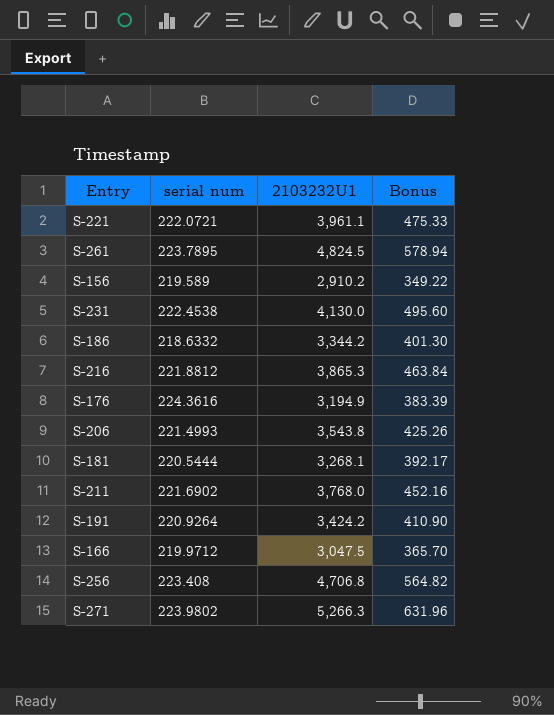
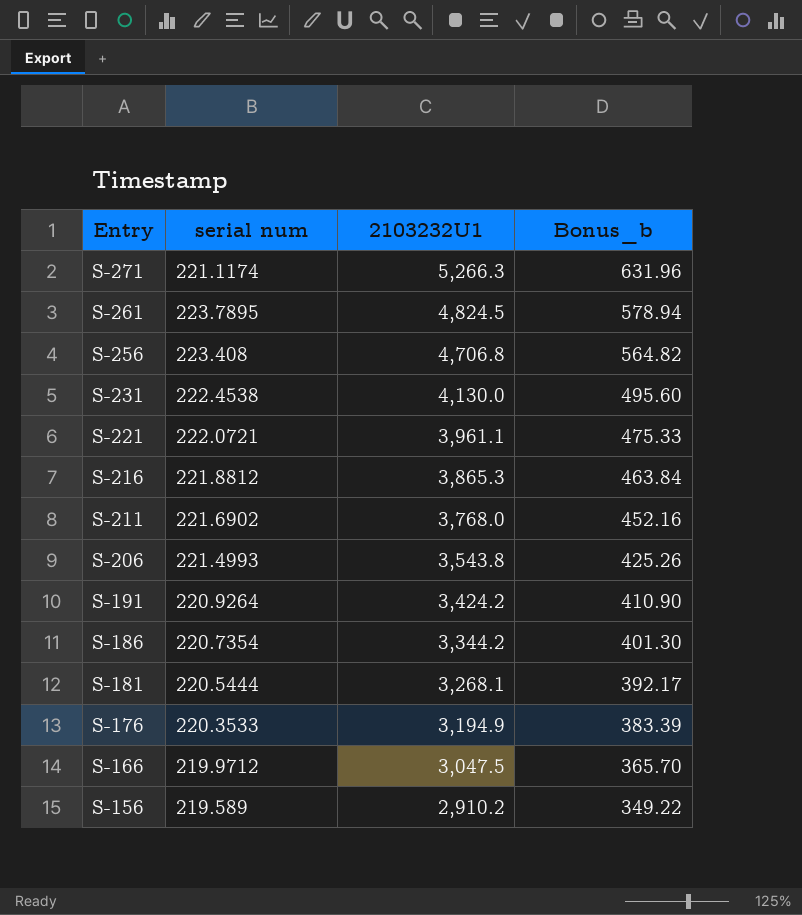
row order: none -> Entry descending
column name: Bonus -> Bonus_b
S-271 | serial num: 223.9802 -> 221.1174
S-186 | serial num: 218.6332 -> 220.7354
S-176 | serial num: 224.3616 -> 220.3533

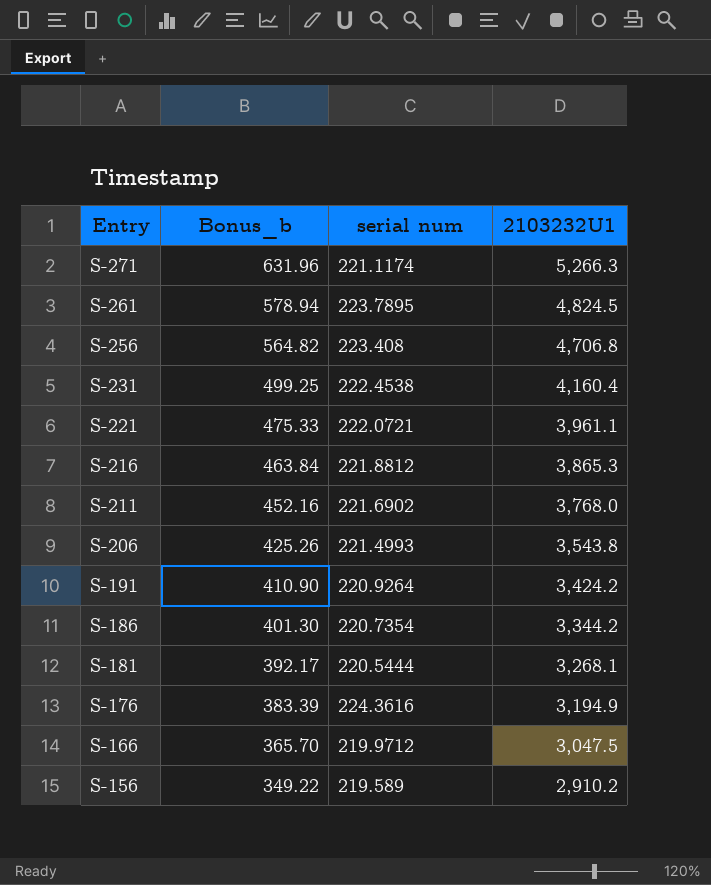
column Bonus_b | position: 4 -> 2
S-231 | Bonus_b: 495.60 -> 499.25
S-231 | 2103232U1: 4,130.0 -> 4,160.4
S-176 | serial num: 220.3533 -> 224.3616

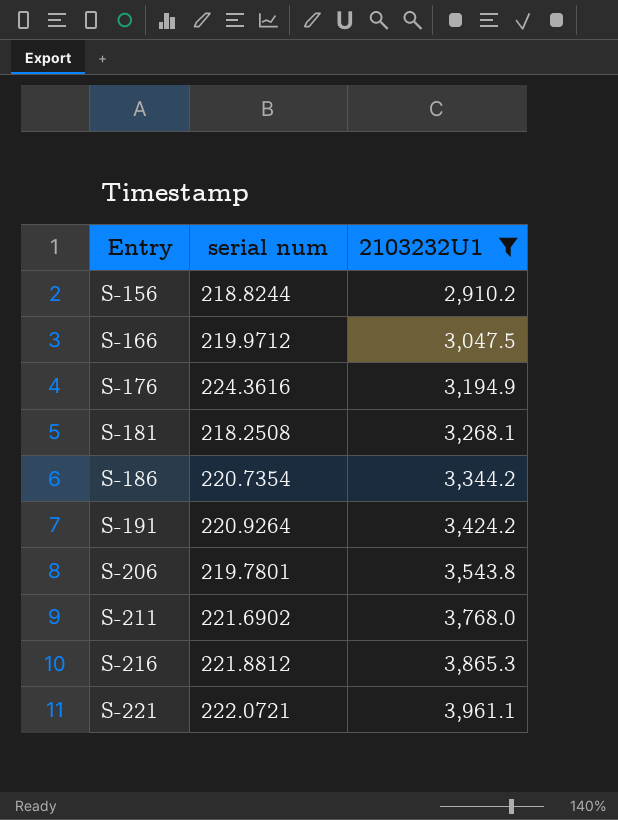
filter: none -> 2103232U1 <= 3,961.1
row order: Entry descending -> Entry ascending
column Bonus_b | formula: [2103232U1] * 0.12 -> none
S-156 | serial num: 219.589 -> 218.8244
S-181 | serial num: 220.5444 -> 218.2508
S-206 | serial num: 221.4993 -> 219.7801

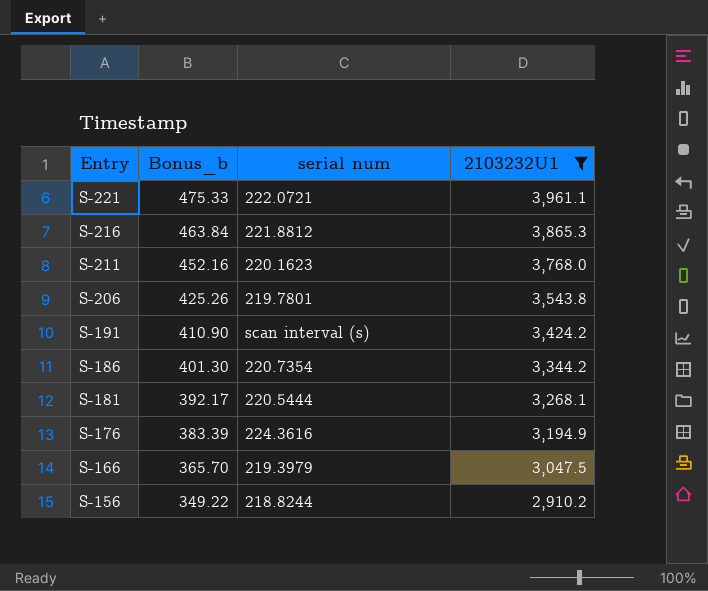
row order: Entry ascending -> Entry descending
column Bonus_b | formula: none -> [2103232U1] * 0.12
S-211 | serial num: 221.6902 -> 220.1623
S-191 | serial num: 220.9264 -> scan interval (s)
S-181 | serial num: 218.2508 -> 220.5444
S-166 | serial num: 219.9712 -> 219.3979

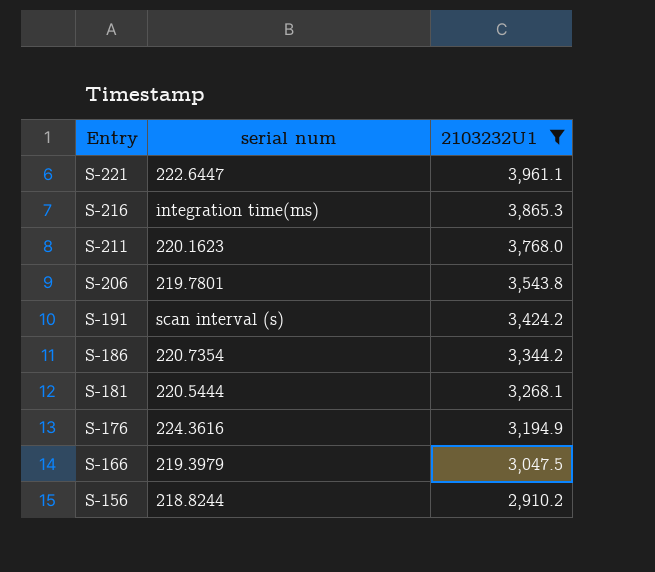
column Bonus_b | formula: [2103232U1] * 0.12 -> none
S-221 | serial num: 222.0721 -> 222.6447
S-216 | serial num: 221.8812 -> integration time(ms)

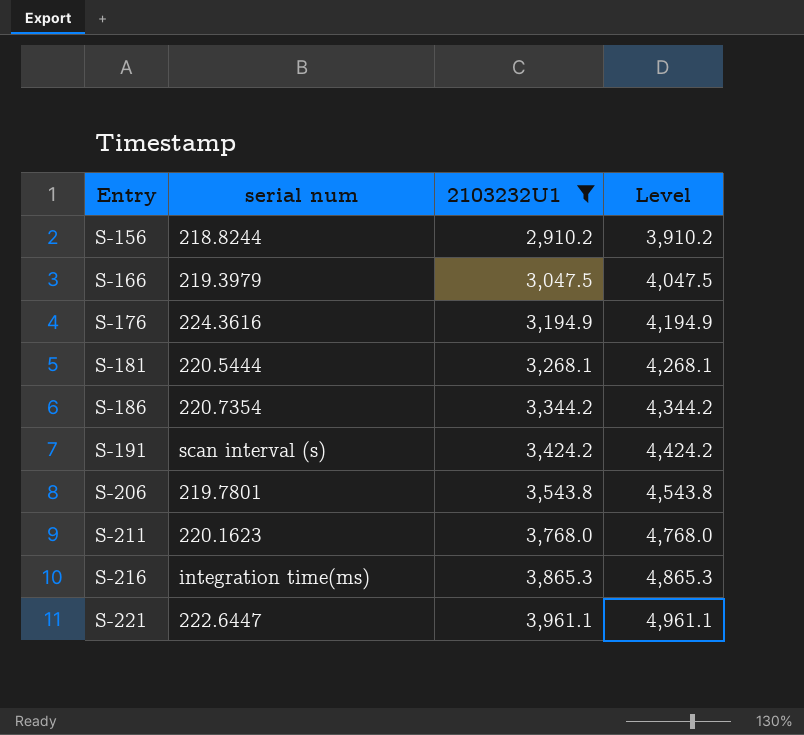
row order: Entry descending -> Entry ascending
column Level | formula: none -> [2103232U1] + 1000

